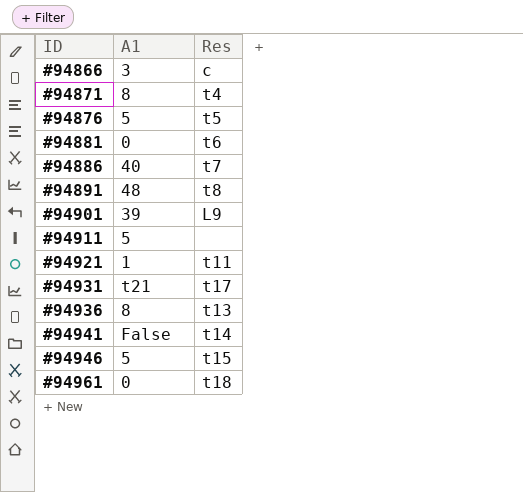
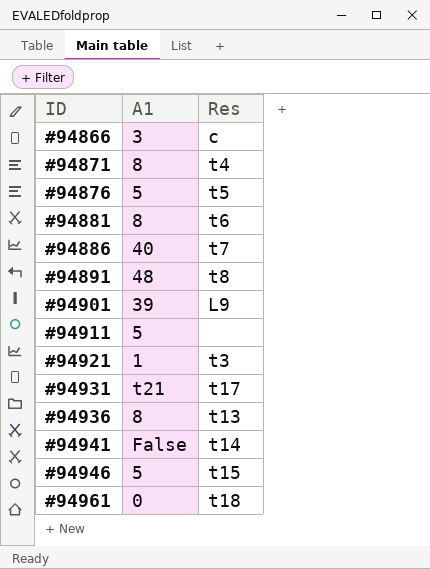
#94881 | A1: 0 -> 8
#94921 | Res: t11 -> t3

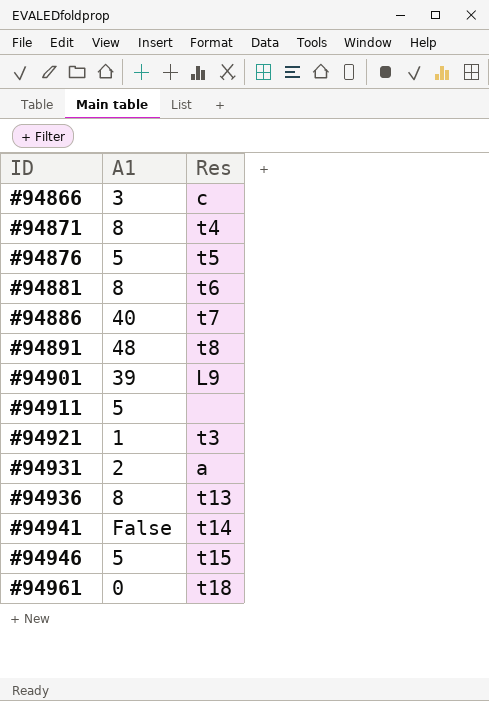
#94931 | A1: t21 -> 2
#94931 | Res: t17 -> a

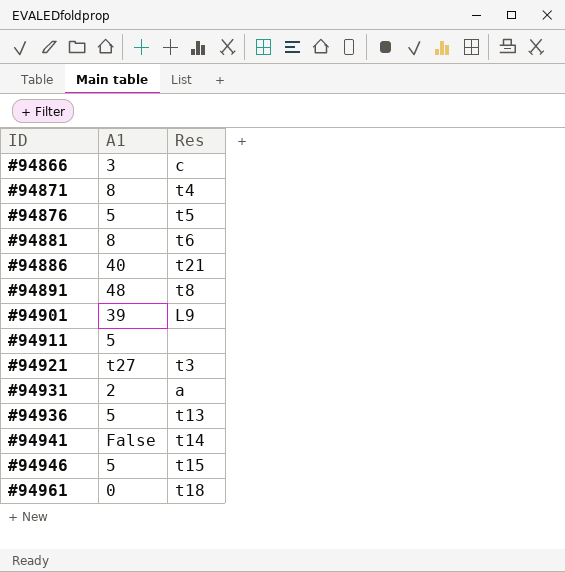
#94886 | Res: t7 -> t21
#94921 | A1: 1 -> t27
#94936 | A1: 8 -> 5

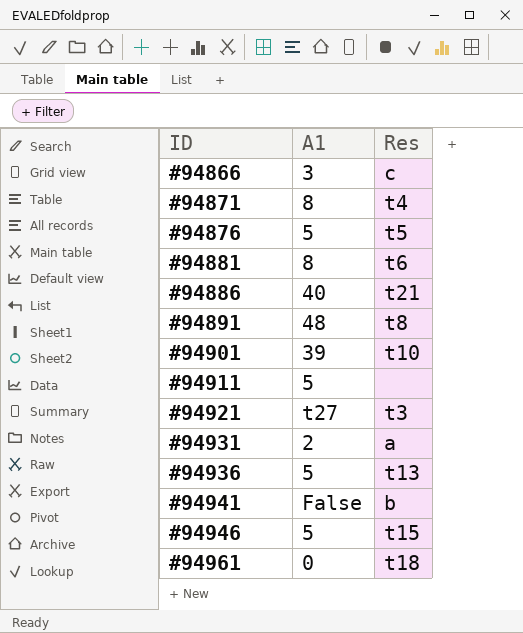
#94901 | Res: L9 -> t10
#94941 | Res: t14 -> b

